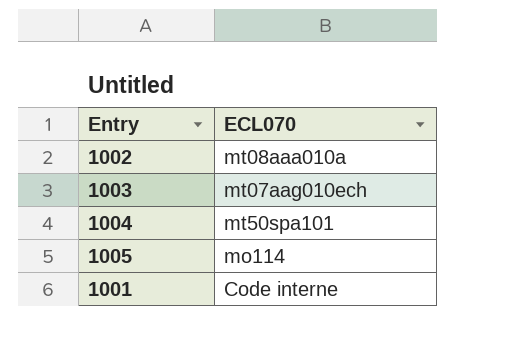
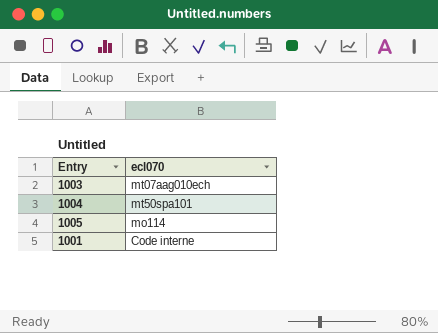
column name: ECL070 -> ecl070
row 1002: mt08aaa010a -> none

